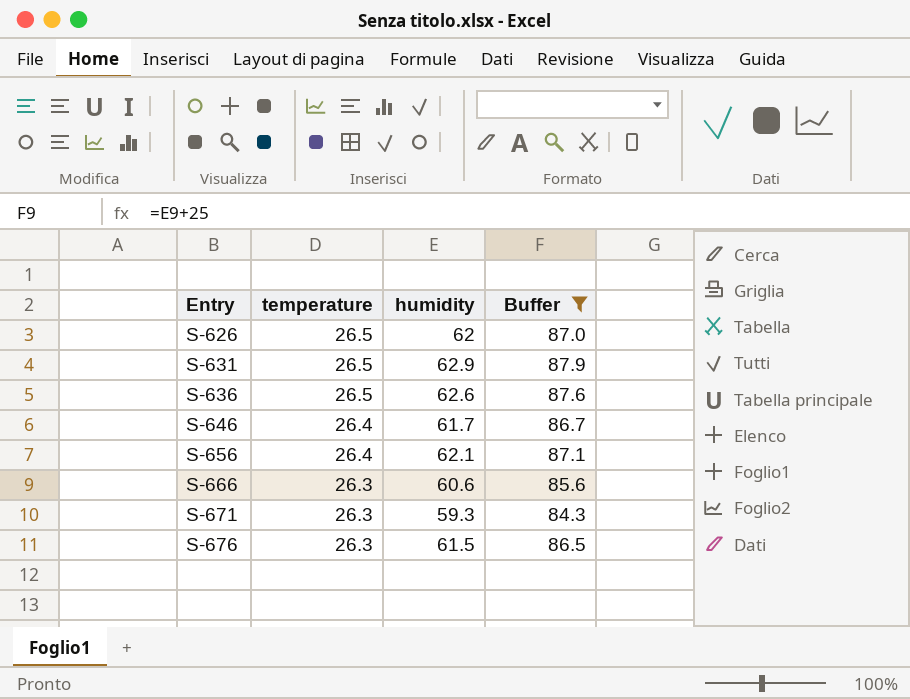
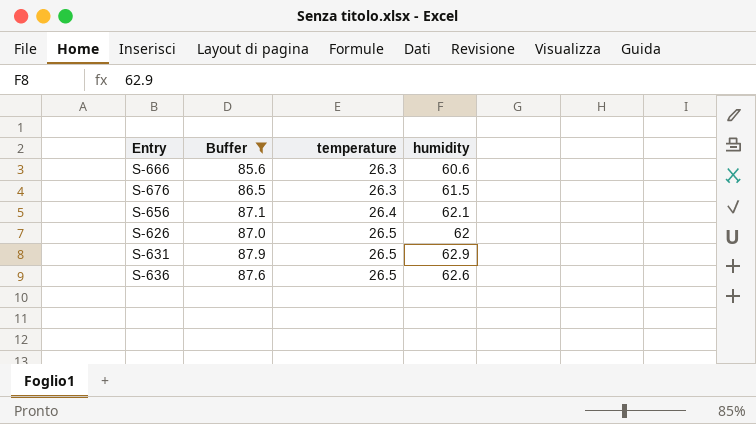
row order: Entry ascending -> temperature ascending
column Buffer | position: 4 -> 2
row S-646: 26.4 | 61.7 | 86.7 -> none
row S-671: 26.3 | 59.3 | 84.3 -> none

